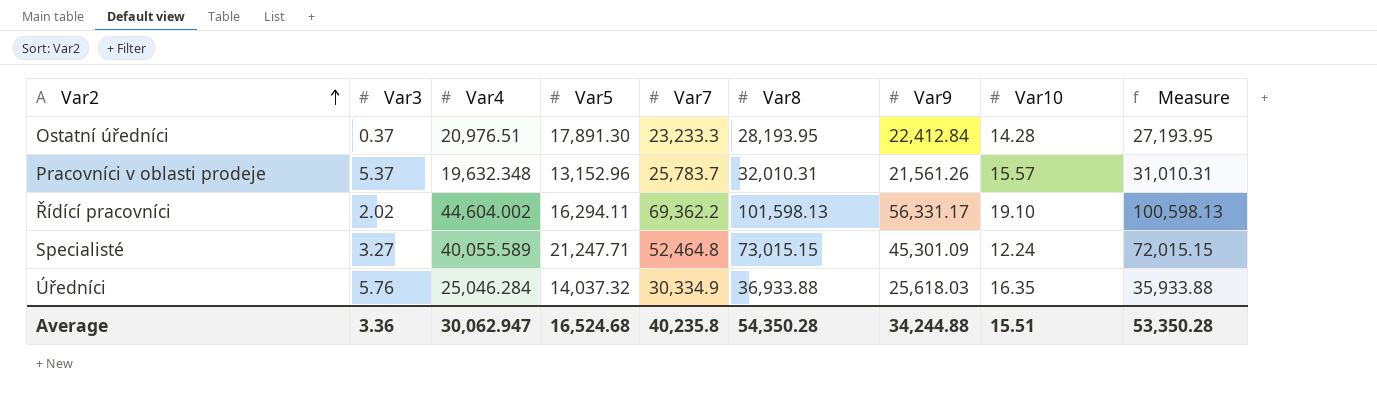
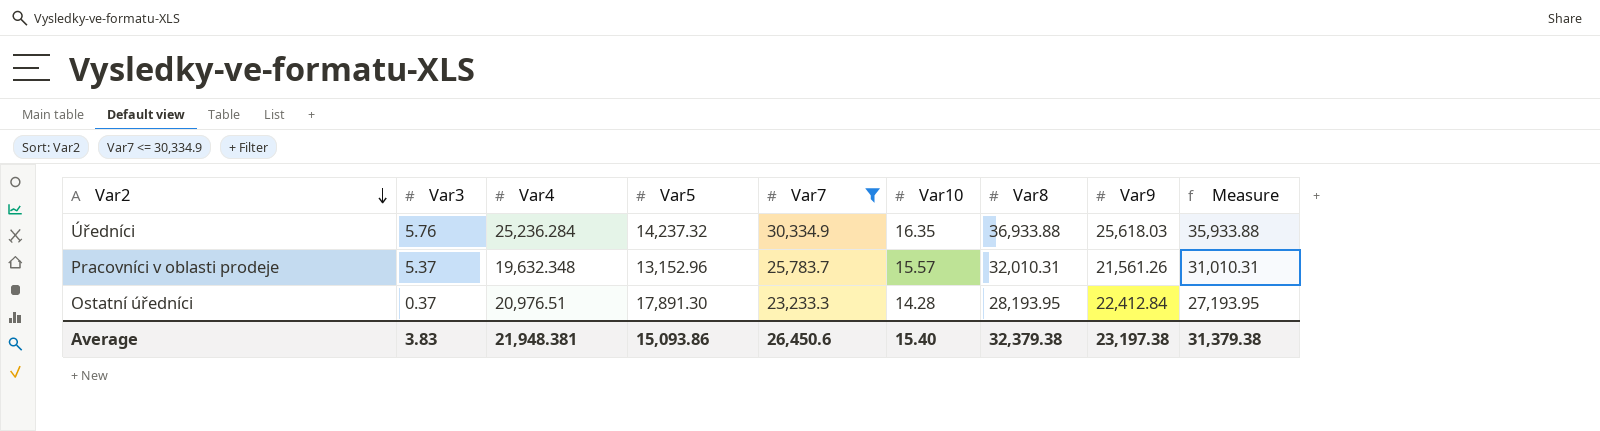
filter: none -> Var7 <= 30,334.9
row order: Var2 ascending -> Var2 descending
column Var10 | position: 8 -> 6
Úředníci | Var4: 25,046.284 -> 25,236.284
Úředníci | Var5: 14,037.32 -> 14,237.32
Average | Var3: 3.36 -> 3.83
Average | Var4: 30,062.947 -> 21,948.381
Average | Var5: 16,524.68 -> 15,093.86
Average | Var7: 40,235.8 -> 26,450.6
Average | Var10: 15.51 -> 15.40
Average | Var8: 54,350.28 -> 32,379.38
Average | Var9: 34,244.88 -> 23,197.38
Average | Measure: 53,350.28 -> 31,379.38

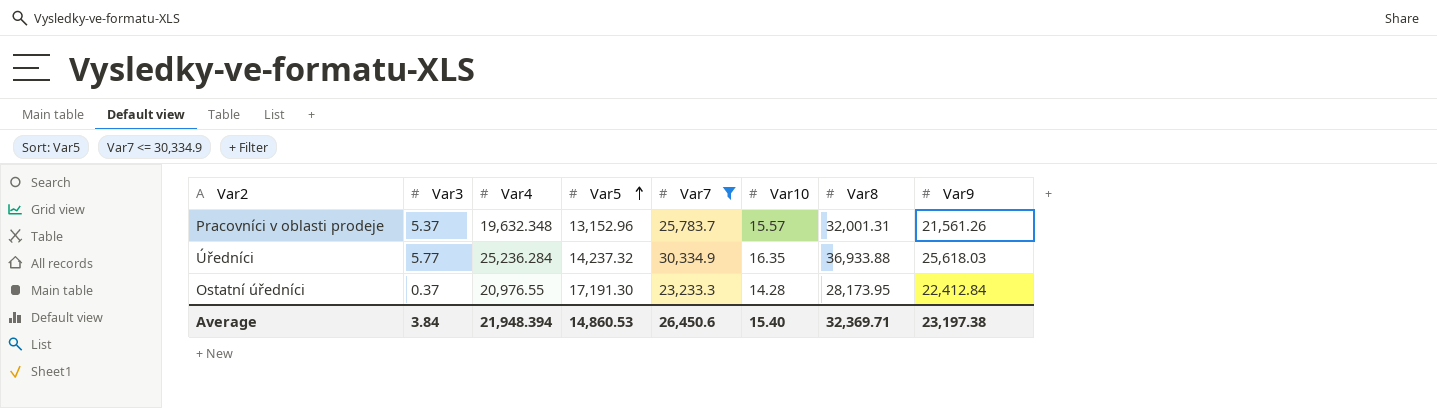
row order: Var2 descending -> Var5 ascending
column Measure | formula: [Var8] - 1000 -> none
Pracovníci v oblasti prodeje | Var8: 32,010.31 -> 32,001.31
Úředníci | Var3: 5.76 -> 5.77
Ostatní úředníci | Var4: 20,976.51 -> 20,976.55
Ostatní úředníci | Var5: 17,891.30 -> 17,191.30
Ostatní úředníci | Var8: 28,193.95 -> 28,173.95
Average | Var3: 3.83 -> 3.84
Average | Var4: 21,948.381 -> 21,948.394
Average | Var5: 15,093.86 -> 14,860.53
Average | Var8: 32,379.38 -> 32,369.71

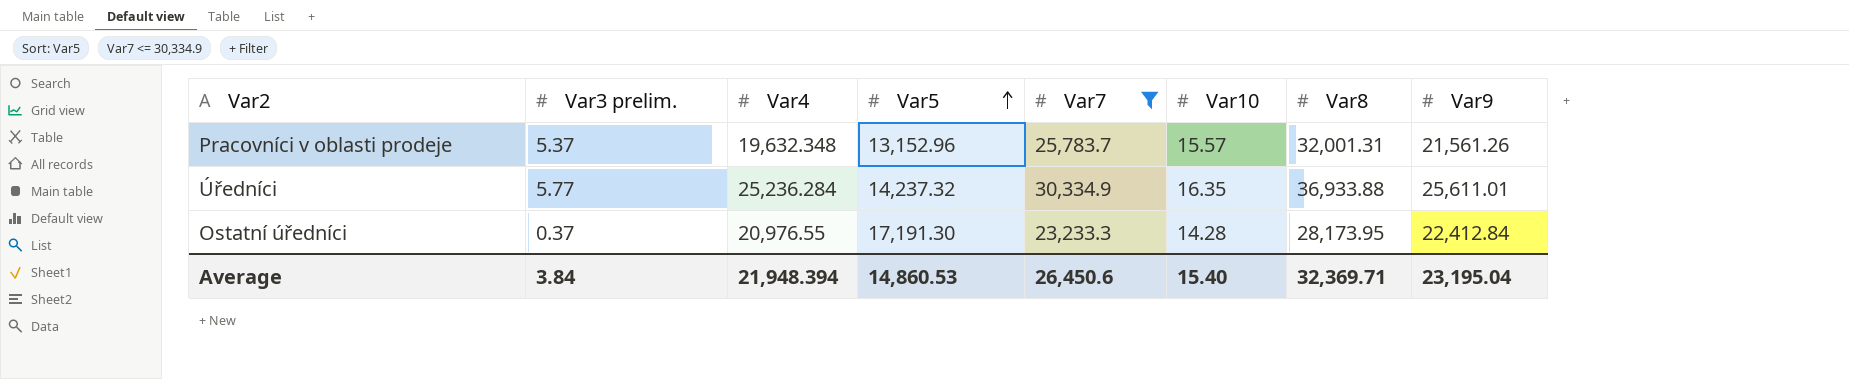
column name: Var3 -> Var3 prelim.
Úředníci | Var9: 25,618.03 -> 25,611.01
Average | Var9: 23,197.38 -> 23,195.04

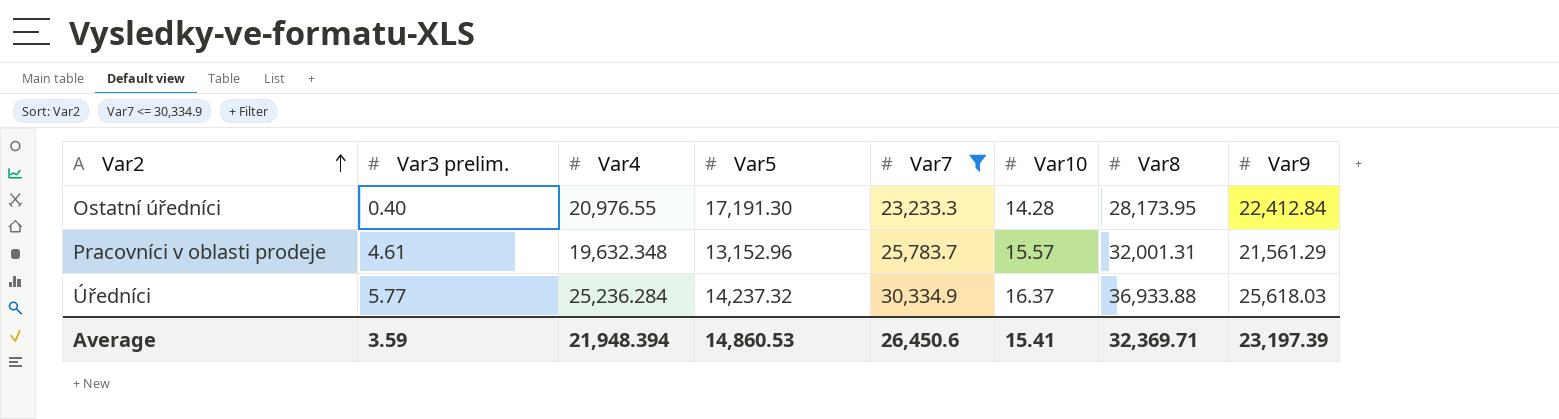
row order: Var5 ascending -> Var2 ascending
Ostatní úředníci | Var3 prelim.: 0.37 -> 0.40
Pracovníci v oblasti prodeje | Var3 prelim.: 5.37 -> 4.61
Pracovníci v oblasti prodeje | Var9: 21,561.26 -> 21,561.29
Úředníci | Var10: 16.35 -> 16.37
Úředníci | Var9: 25,611.01 -> 25,618.03
Average | Var3 prelim.: 3.84 -> 3.59
Average | Var10: 15.40 -> 15.41
Average | Var9: 23,195.04 -> 23,197.39

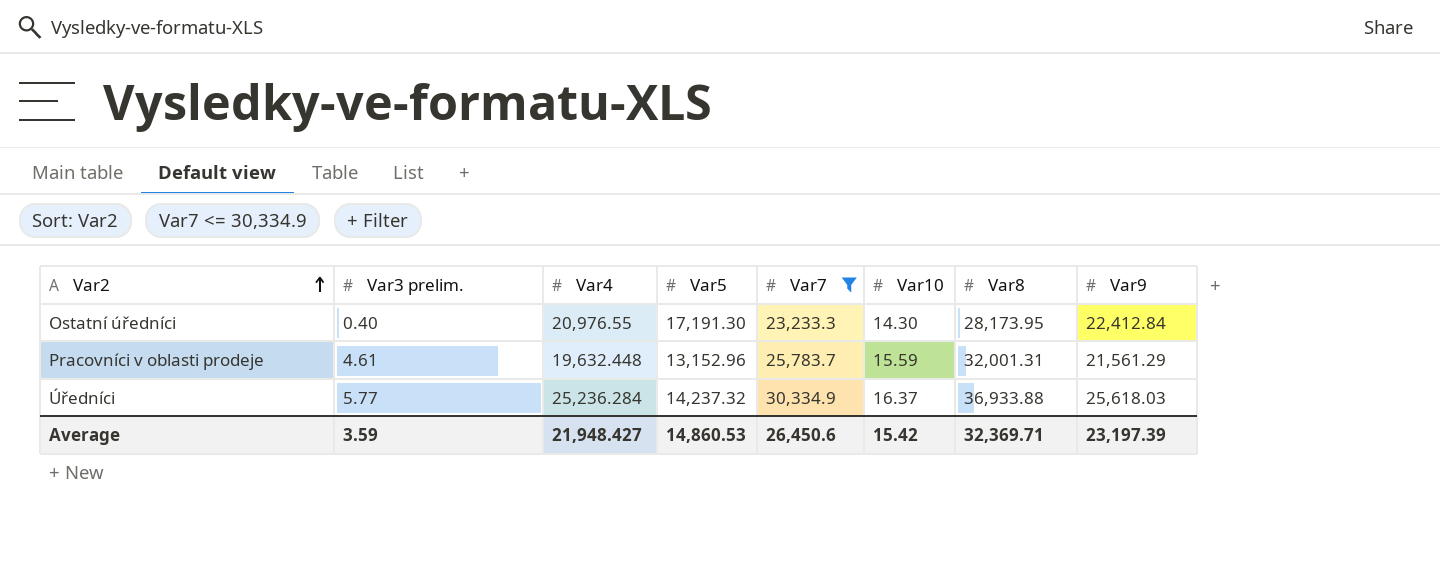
Ostatní úředníci | Var10: 14.28 -> 14.30
Pracovníci v oblasti prodeje | Var4: 19,632.348 -> 19,632.448
Pracovníci v oblasti prodeje | Var10: 15.57 -> 15.59
Average | Var4: 21,948.394 -> 21,948.427
Average | Var10: 15.41 -> 15.42

